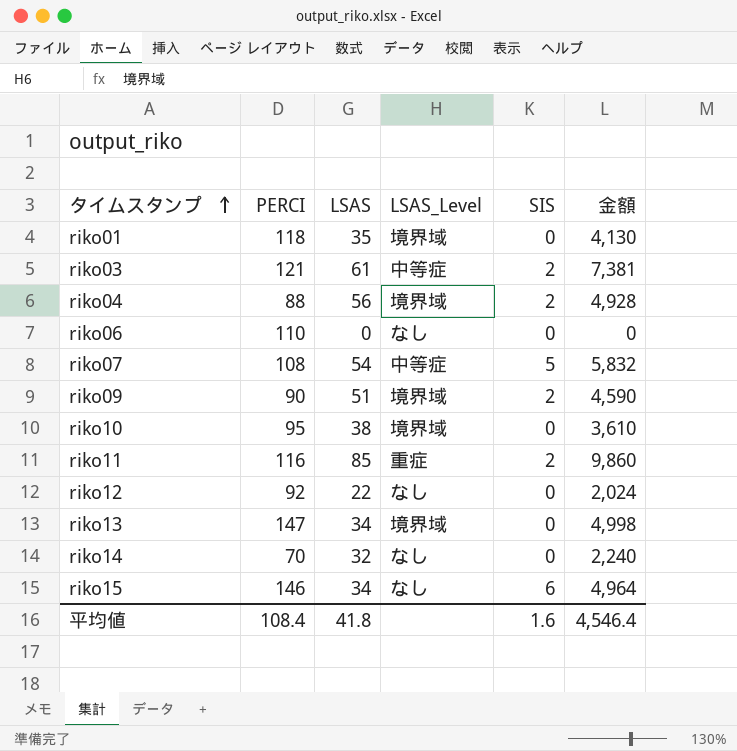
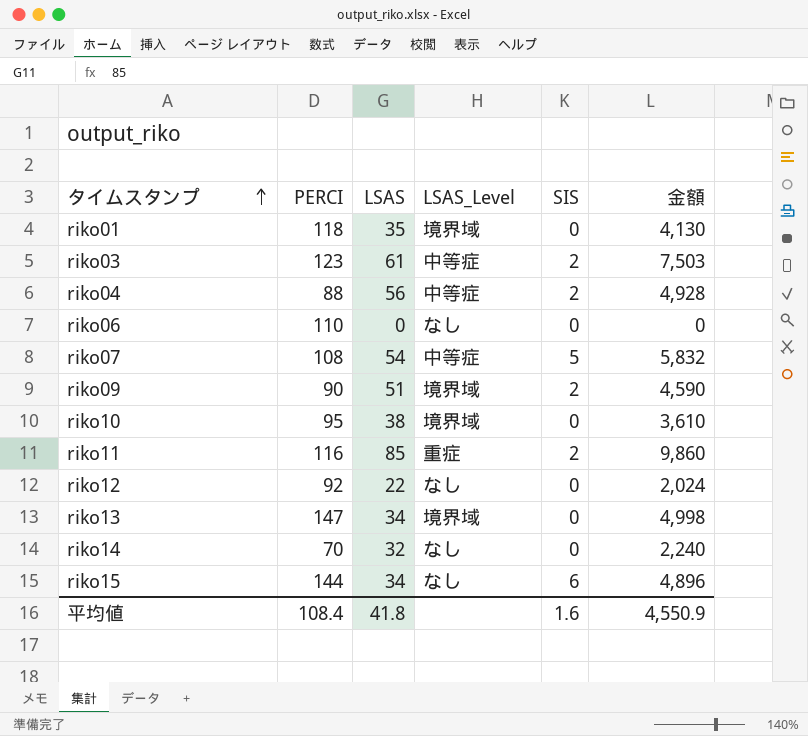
riko03 | PERCI: 121 -> 123
riko03 | 金額: 7,381 -> 7,503
riko04 | LSAS_Level: 境界域 -> 中等症
riko15 | PERCI: 146 -> 144
riko15 | 金額: 4,964 -> 4,896
平均値 | 金額: 4,546.4 -> 4,550.9

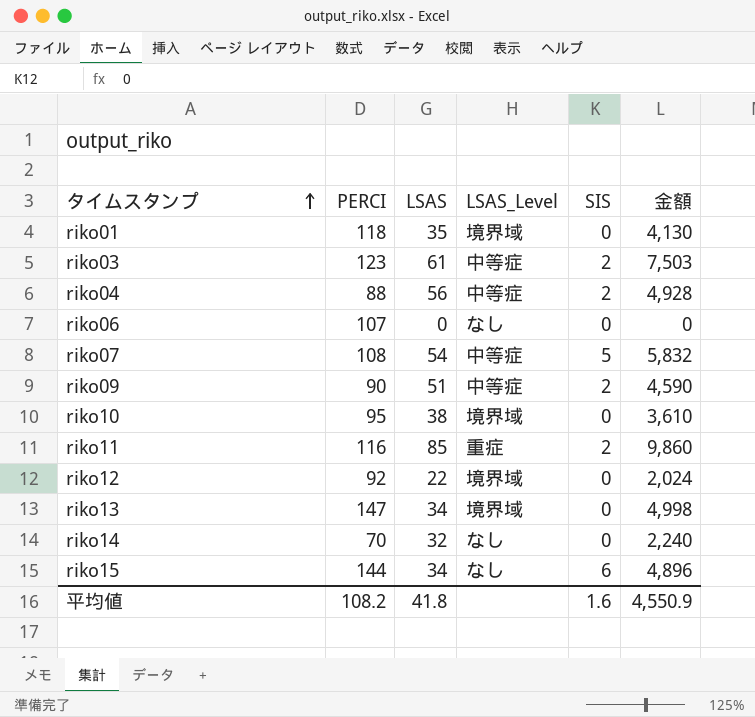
riko06 | PERCI: 110 -> 107
riko09 | LSAS_Level: 境界域 -> 中等症
riko12 | LSAS_Level: なし -> 境界域
平均値 | PERCI: 108.4 -> 108.2

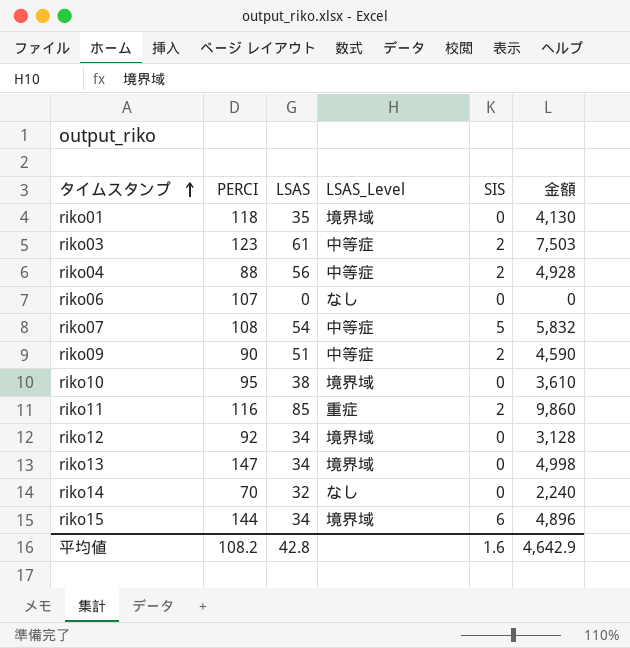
riko12 | LSAS: 22 -> 34
riko12 | 金額: 2,024 -> 3,128
riko15 | LSAS_Level: なし -> 境界域
平均値 | LSAS: 41.8 -> 42.8
平均値 | 金額: 4,550.9 -> 4,642.9

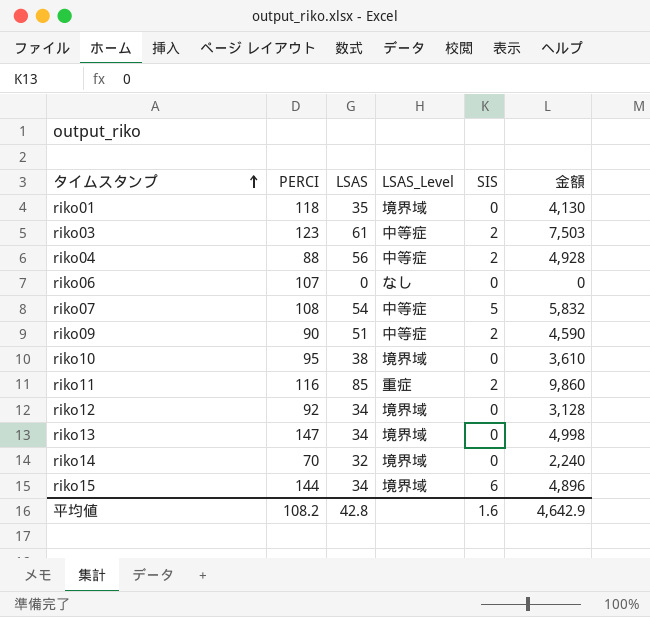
riko14 | LSAS_Level: なし -> 境界域

